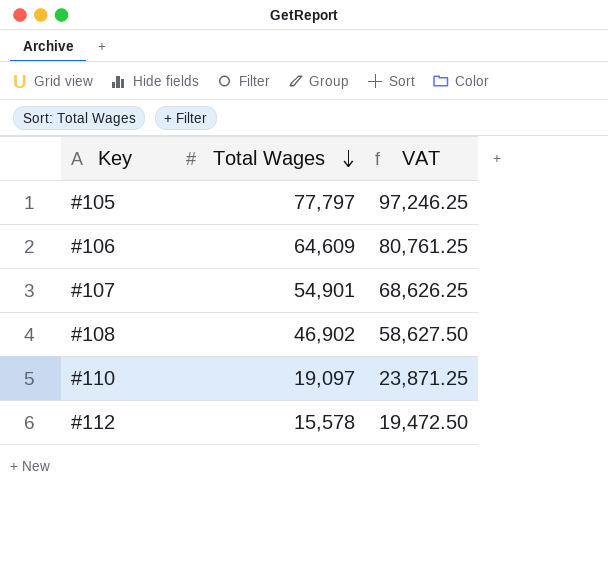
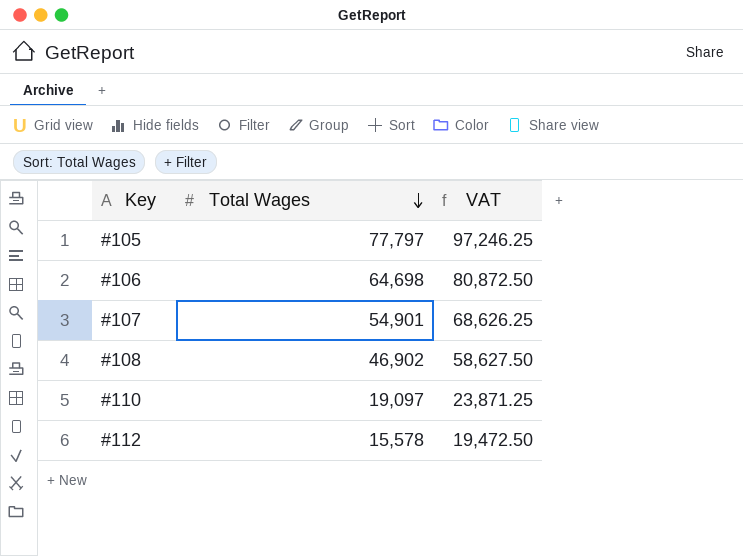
#106 | Total Wages: 64,609 -> 64,698
#106 | VAT: 80,761.25 -> 80,872.50

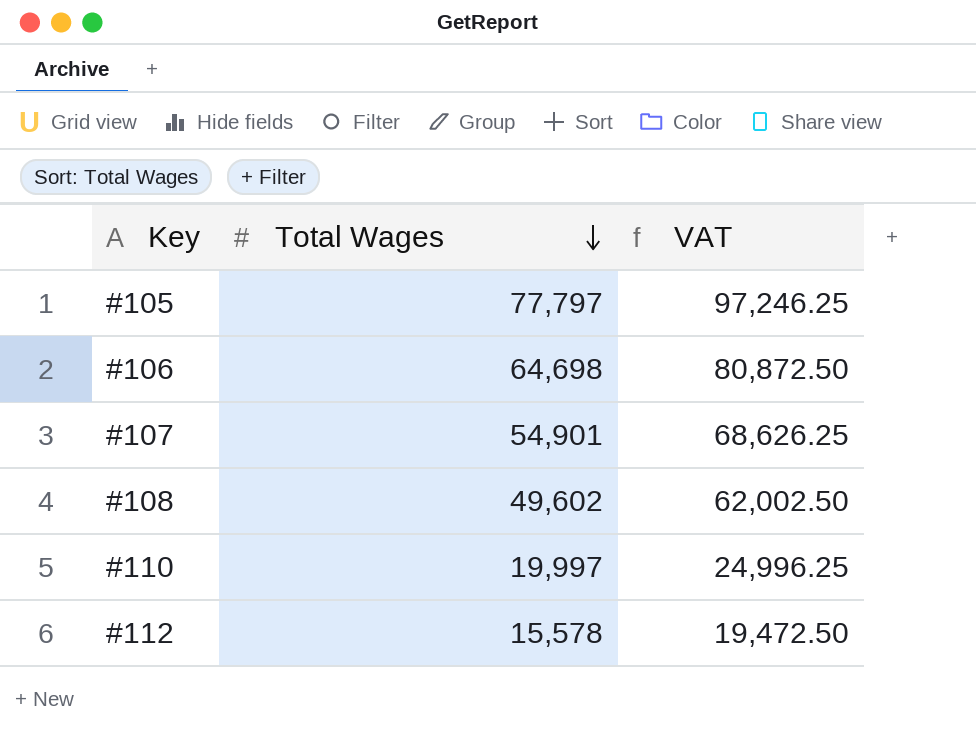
#108 | Total Wages: 46,902 -> 49,602
#108 | VAT: 58,627.50 -> 62,002.50
#110 | Total Wages: 19,097 -> 19,997
#110 | VAT: 23,871.25 -> 24,996.25

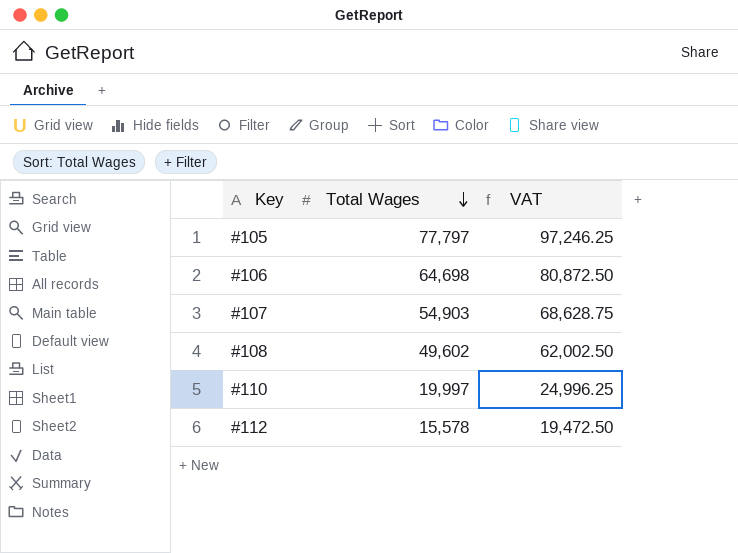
#107 | Total Wages: 54,901 -> 54,903
#107 | VAT: 68,626.25 -> 68,628.75

